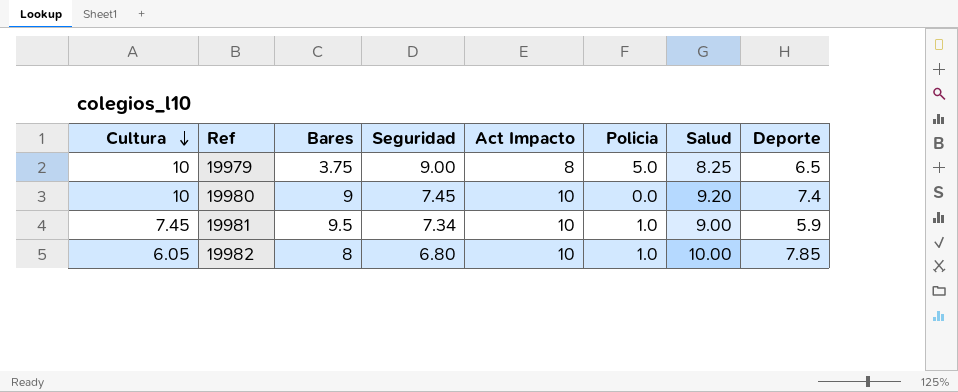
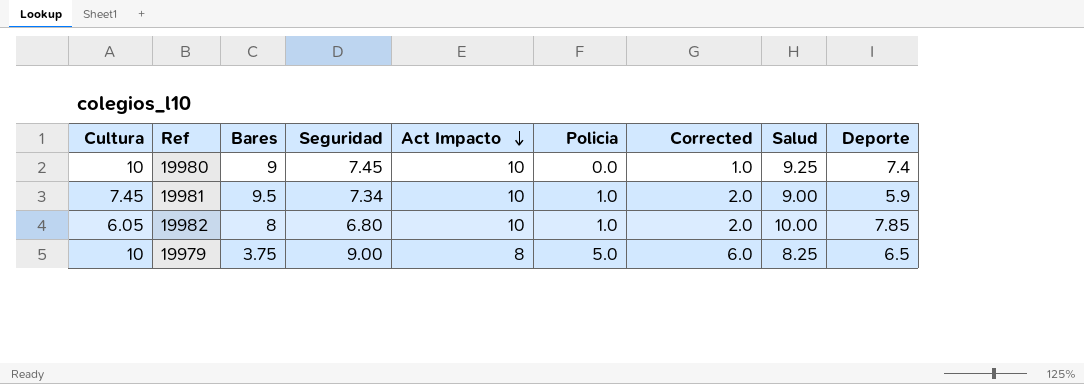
row order: Cultura descending -> Act Impacto descending
column Corrected | formula: none -> [Policia] + 1
19980 | Salud: 9.20 -> 9.25

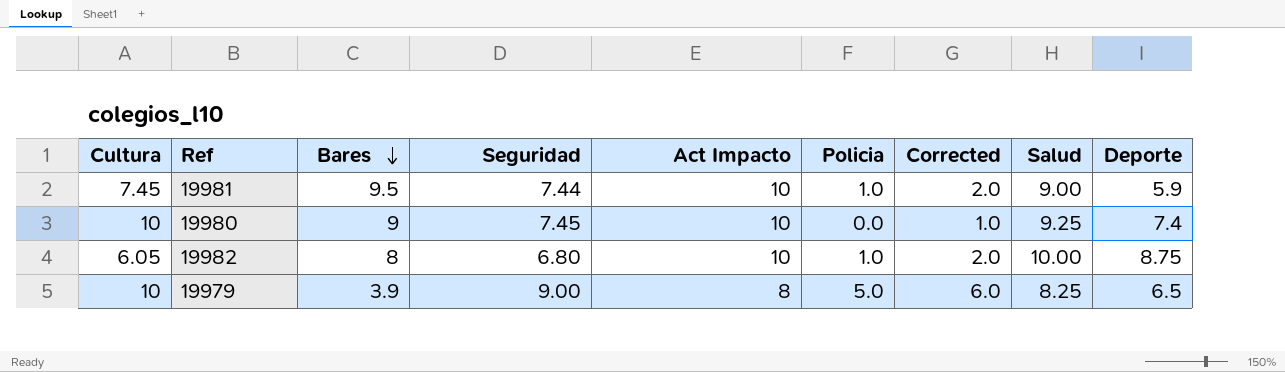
row order: Act Impacto descending -> Bares descending
19981 | Seguridad: 7.34 -> 7.44
19982 | Deporte: 7.85 -> 8.75
19979 | Bares: 3.75 -> 3.9

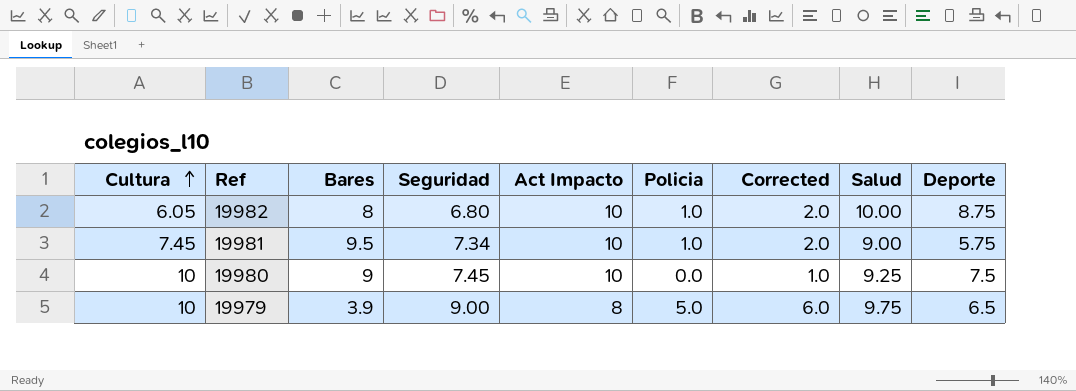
row order: Bares descending -> Cultura ascending
19981 | Seguridad: 7.44 -> 7.34
19981 | Deporte: 5.9 -> 5.75
19980 | Deporte: 7.4 -> 7.5
19979 | Salud: 8.25 -> 9.75

